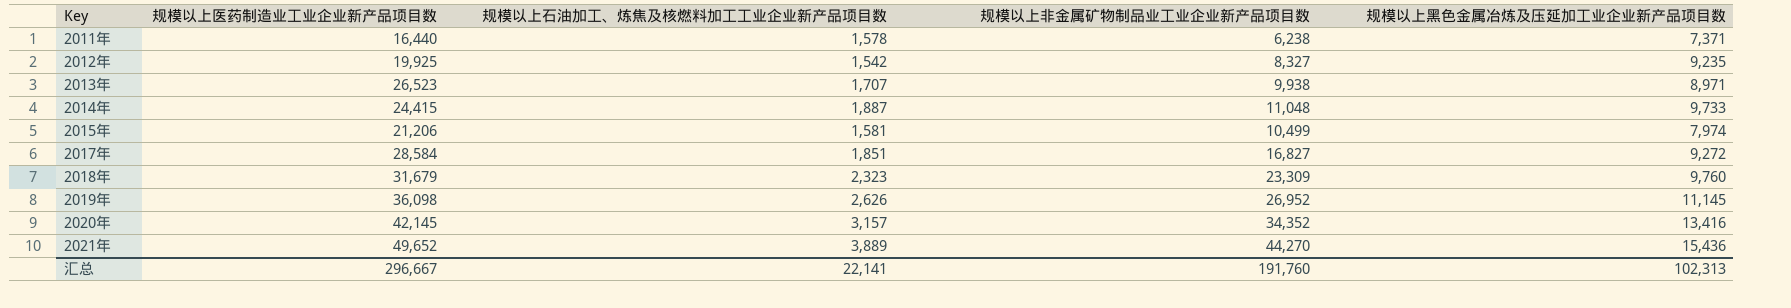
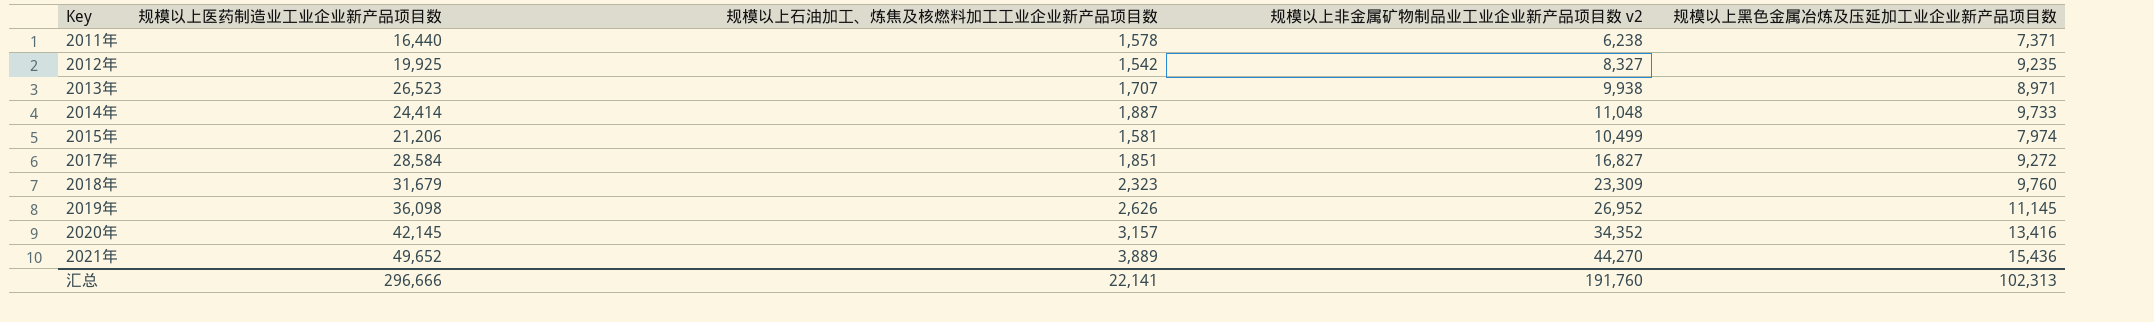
column name: 规模以上非金属矿物制品业工业企业新产品项目数 -> 规模以上非金属矿物制品业工业企业新产品项目数 v2
2014年 | 规模以上医药制造业工业企业新产品项目数: 24,415 -> 24,414
汇总 | 规模以上医药制造业工业企业新产品项目数: 296,667 -> 296,666

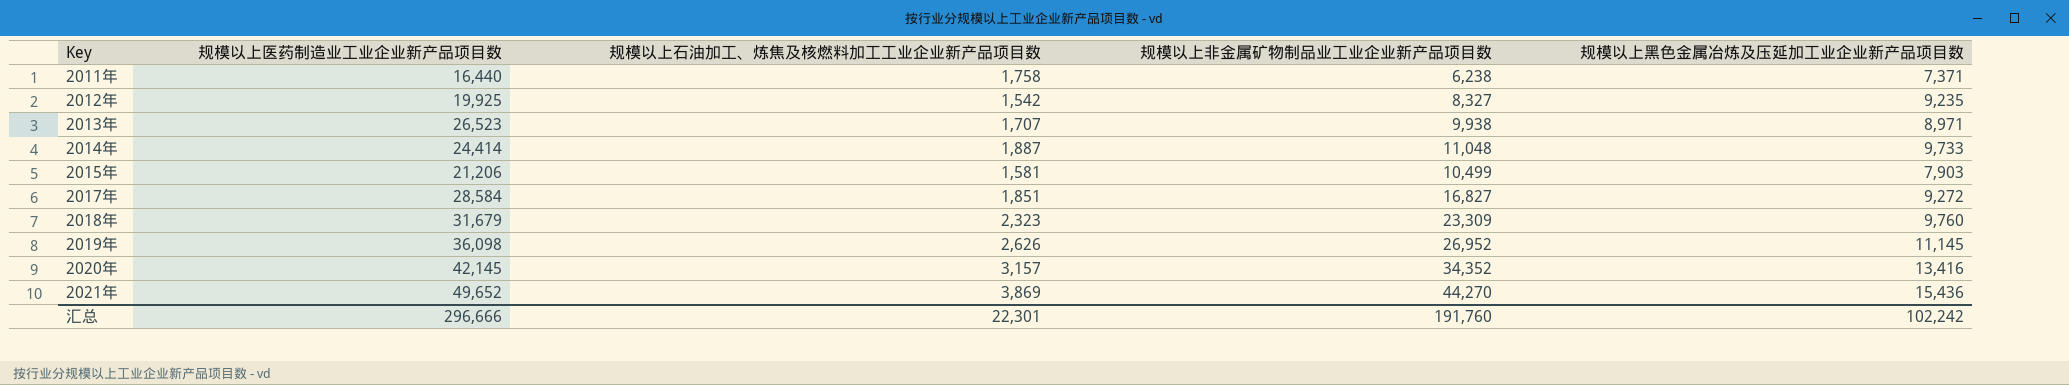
column name: 规模以上非金属矿物制品业工业企业新产品项目数 v2 -> 规模以上非金属矿物制品业工业企业新产品项目数
2011年 | 规模以上石油加工、炼焦及核燃料加工工业企业新产品项目数: 1,578 -> 1,758
2015年 | 规模以上黑色金属冶炼及压延加工业企业新产品项目数: 7,974 -> 7,903
2021年 | 规模以上石油加工、炼焦及核燃料加工工业企业新产品项目数: 3,889 -> 3,869
汇总 | 规模以上石油加工、炼焦及核燃料加工工业企业新产品项目数: 22,141 -> 22,301
汇总 | 规模以上黑色金属冶炼及压延加工业企业新产品项目数: 102,313 -> 102,242

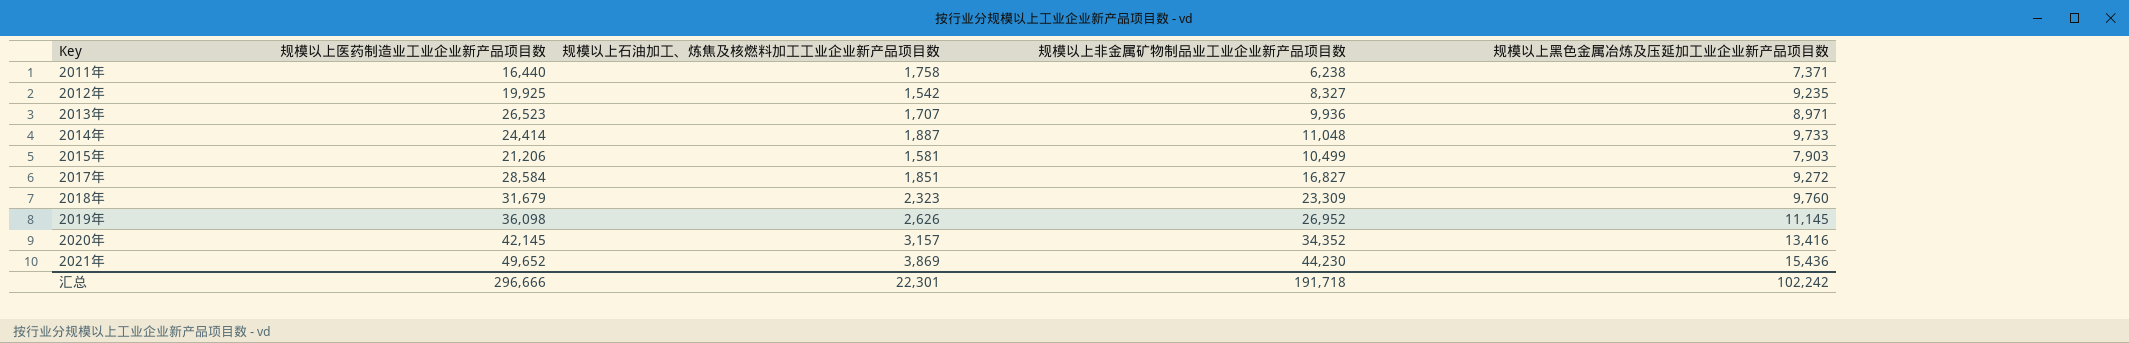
2013年 | 规模以上非金属矿物制品业工业企业新产品项目数: 9,938 -> 9,936
2021年 | 规模以上非金属矿物制品业工业企业新产品项目数: 44,270 -> 44,230
汇总 | 规模以上非金属矿物制品业工业企业新产品项目数: 191,760 -> 191,718

